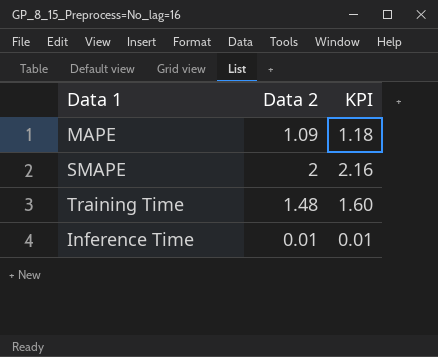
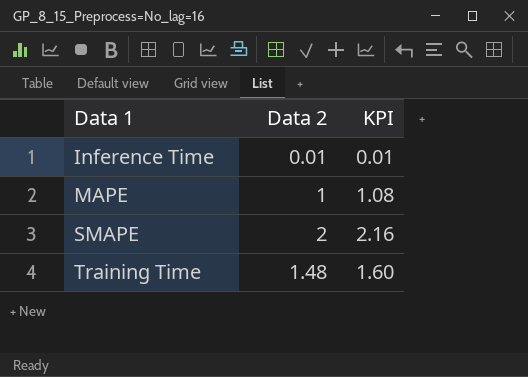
row order: none -> Data 1 ascending
MAPE | Data 2: 1.09 -> 1
MAPE | KPI: 1.18 -> 1.08

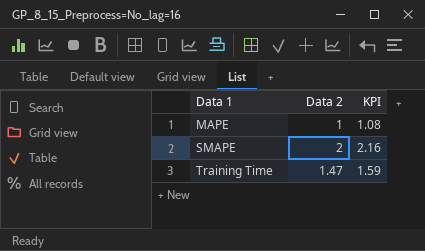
row Inference Time: 0.01 | 0.01 -> none
Training Time | Data 2: 1.48 -> 1.47
Training Time | KPI: 1.60 -> 1.59

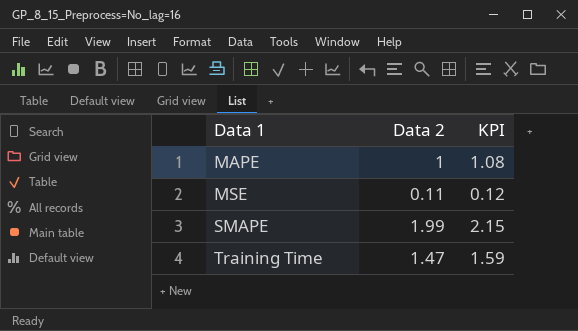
row MSE: none -> 0.11 | 0.12
SMAPE | Data 2: 2 -> 1.99
SMAPE | KPI: 2.16 -> 2.15

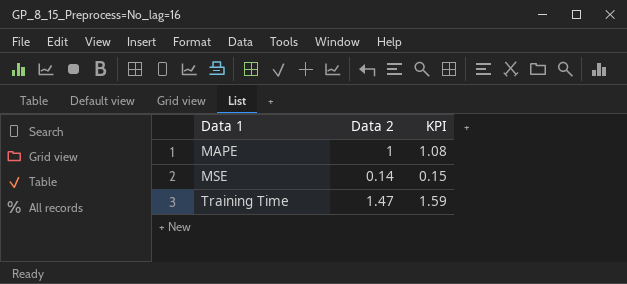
row SMAPE: 1.99 | 2.15 -> none
MSE | Data 2: 0.11 -> 0.14
MSE | KPI: 0.12 -> 0.15

